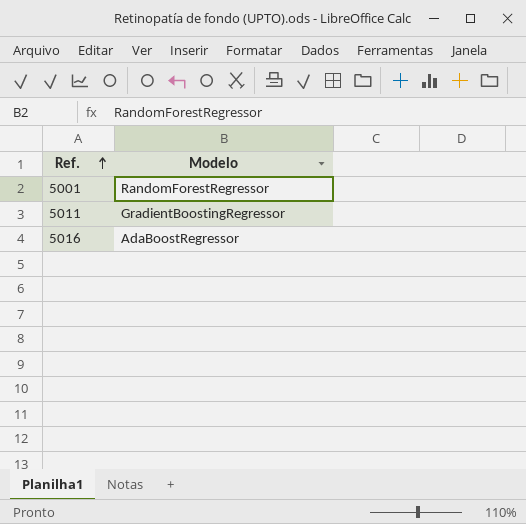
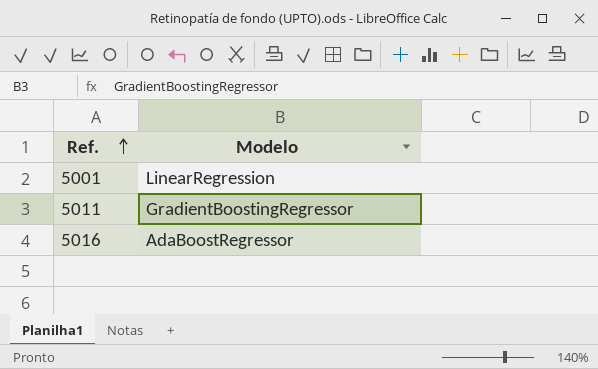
5001 | Modelo: RandomForestRegressor -> LinearRegression

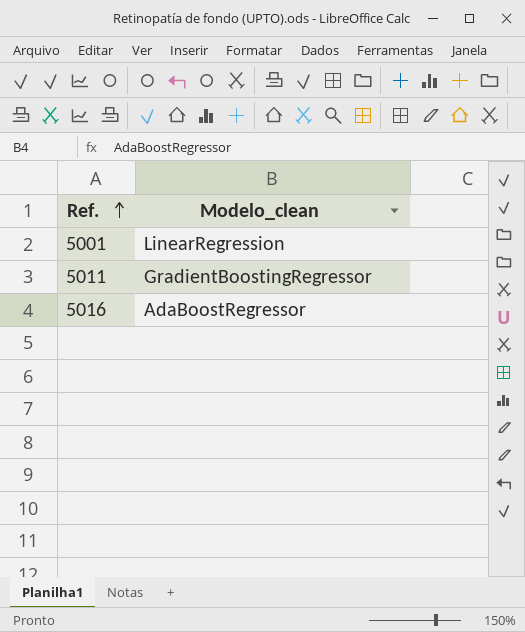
column name: Modelo -> Modelo_clean

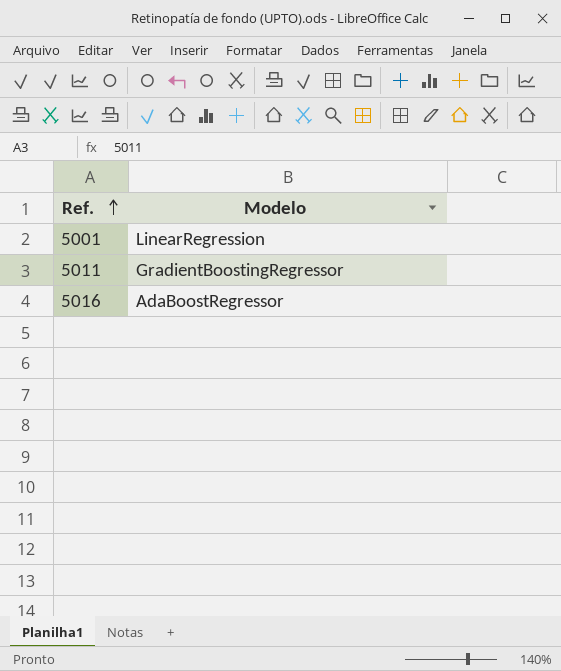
column name: Modelo_clean -> Modelo

